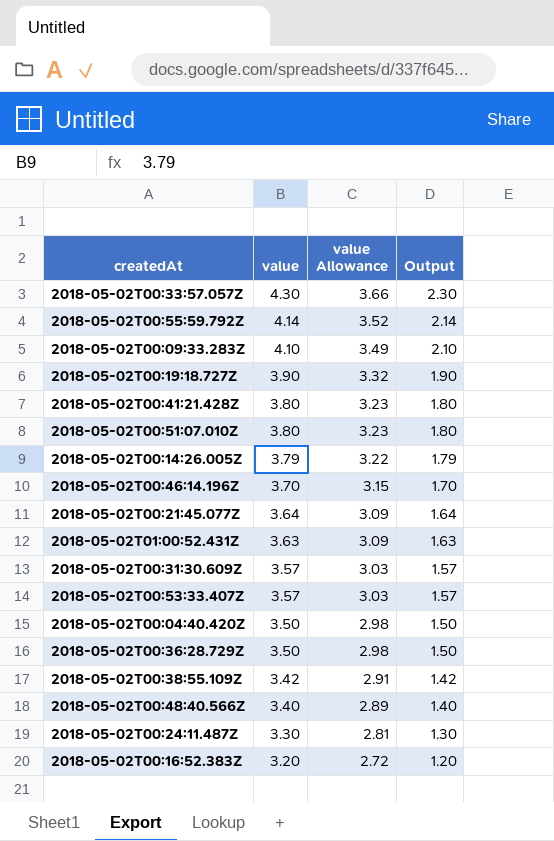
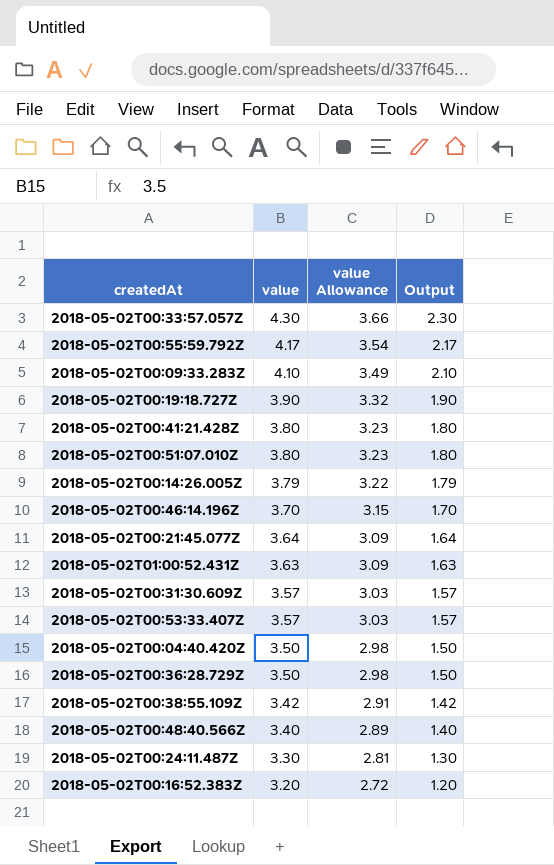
2018-05-02T00:55:59.792Z | value: 4.14 -> 4.17
2018-05-02T00:55:59.792Z | value Allowance: 3.52 -> 3.54
2018-05-02T00:55:59.792Z | Output: 2.14 -> 2.17

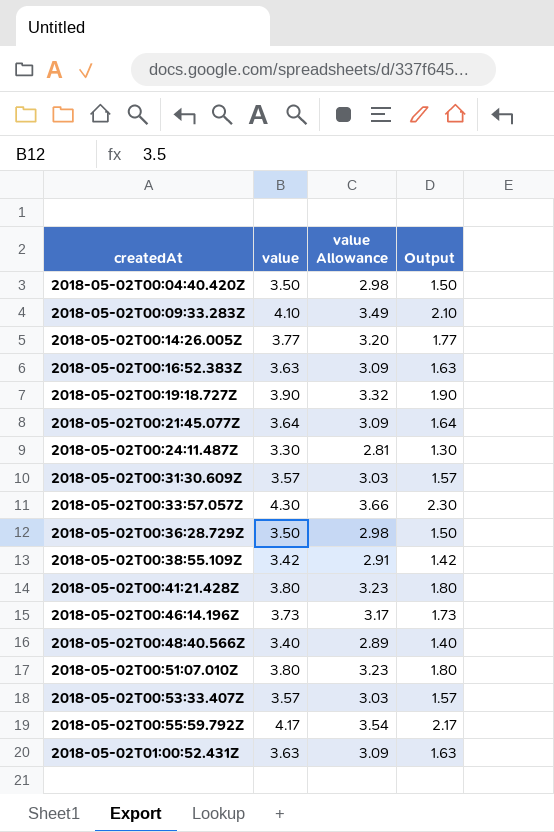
row order: value descending -> createdAt ascending
2018-05-02T00:14:26.005Z | value: 3.79 -> 3.77
2018-05-02T00:14:26.005Z | value Allowance: 3.22 -> 3.20
2018-05-02T00:14:26.005Z | Output: 1.79 -> 1.77
2018-05-02T00:16:52.383Z | value: 3.20 -> 3.63
2018-05-02T00:16:52.383Z | value Allowance: 2.72 -> 3.09
2018-05-02T00:16:52.383Z | Output: 1.20 -> 1.63
2018-05-02T00:46:14.196Z | value: 3.70 -> 3.73
2018-05-02T00:46:14.196Z | value Allowance: 3.15 -> 3.17
2018-05-02T00:46:14.196Z | Output: 1.70 -> 1.73

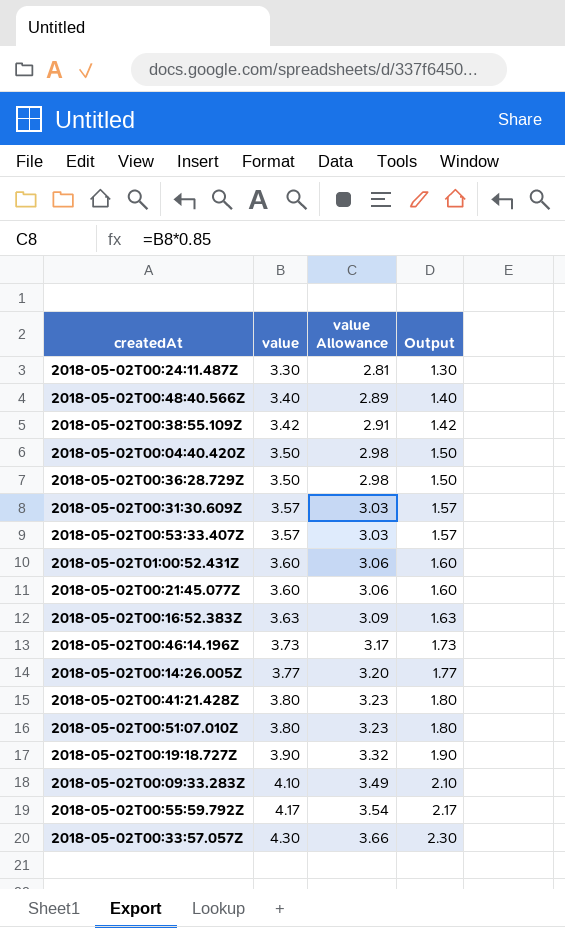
row order: createdAt ascending -> value ascending
2018-05-02T01:00:52.431Z | value: 3.63 -> 3.60
2018-05-02T01:00:52.431Z | value Allowance: 3.09 -> 3.06
2018-05-02T01:00:52.431Z | Output: 1.63 -> 1.60
2018-05-02T00:21:45.077Z | value: 3.64 -> 3.60
2018-05-02T00:21:45.077Z | value Allowance: 3.09 -> 3.06
2018-05-02T00:21:45.077Z | Output: 1.64 -> 1.60

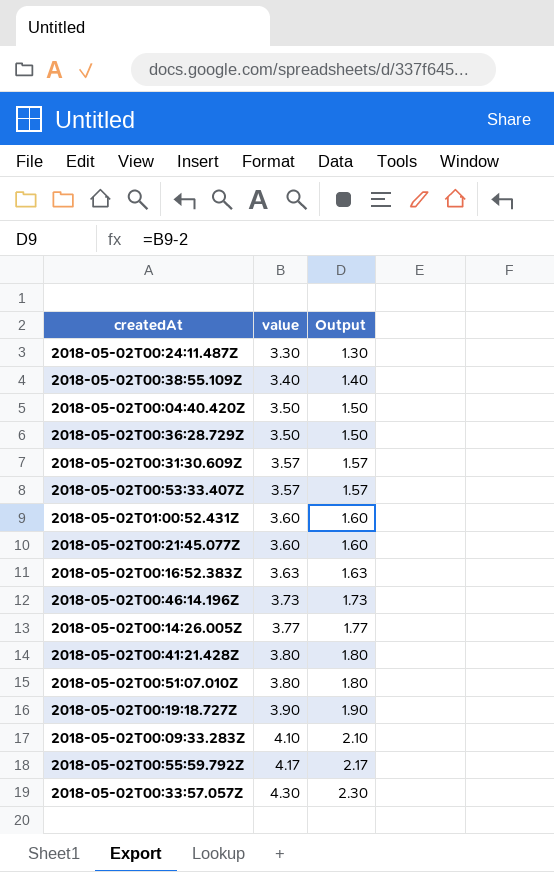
column value Allowance | formula: [value] * 0.85 -> none
row 2018-05-02T00:48:40.566Z: 3.40 | 2.89 | 1.40 -> none
2018-05-02T00:38:55.109Z | value: 3.42 -> 3.40
2018-05-02T00:38:55.109Z | Output: 1.42 -> 1.40

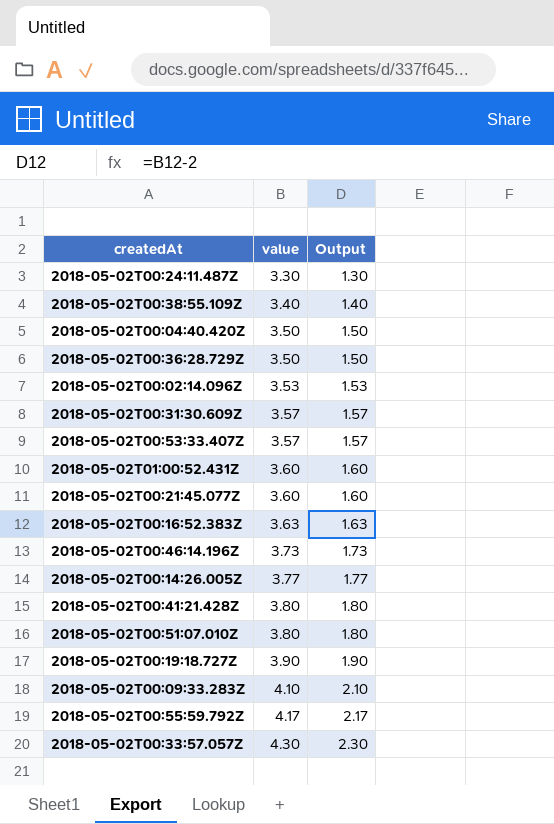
row 2018-05-02T00:02:14.096Z: none -> 3.53 | 1.53

